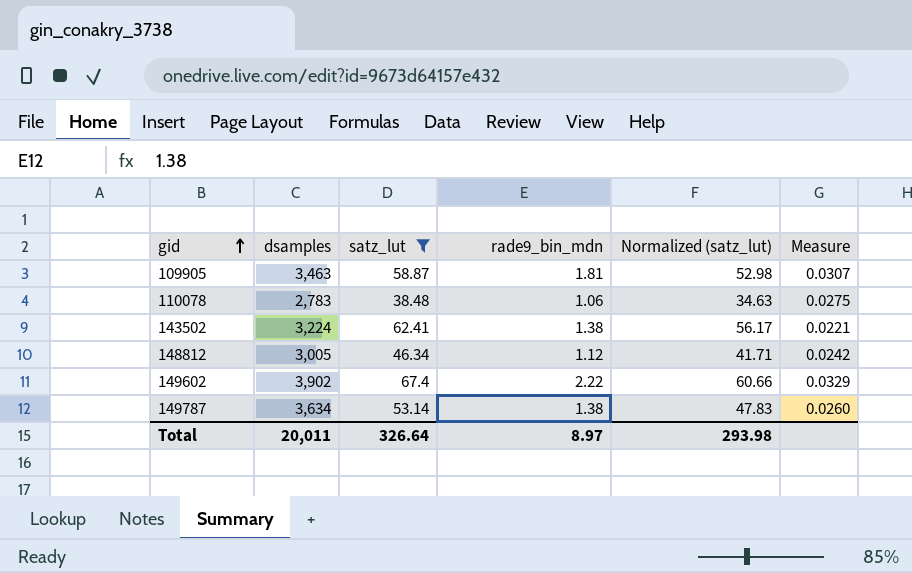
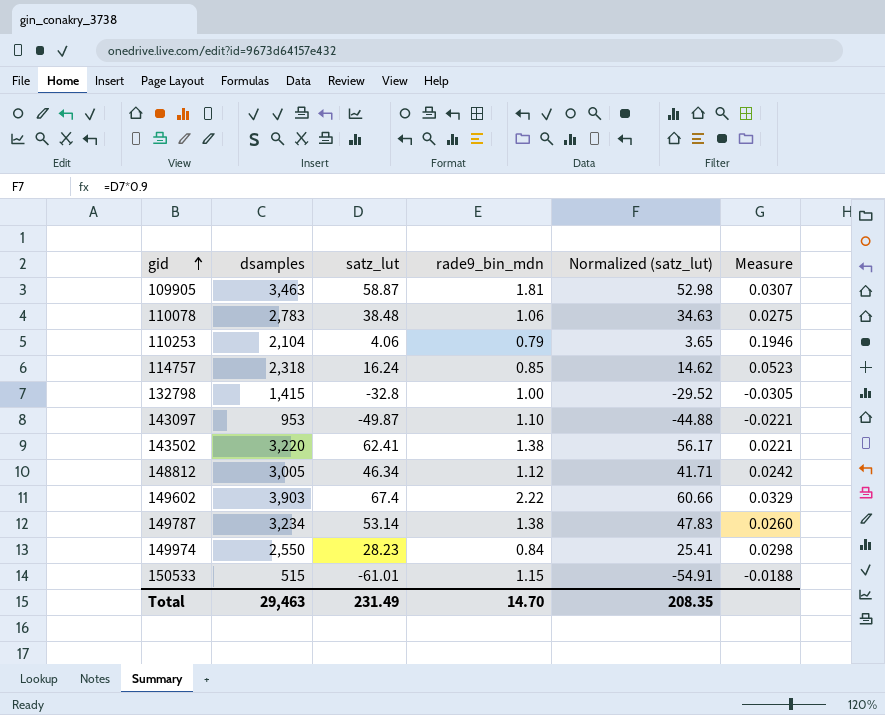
filter: satz_lut >= 38.48 -> none
143502 | dsamples: 3,224 -> 3,220
149602 | dsamples: 3,902 -> 3,903
149787 | dsamples: 3,634 -> 3,234
Total | dsamples: 20,011 -> 29,463
Total | satz_lut: 326.64 -> 231.49
Total | rade9_bin_mdn: 8.97 -> 14.70
Total | Normalized (satz_lut): 293.98 -> 208.35

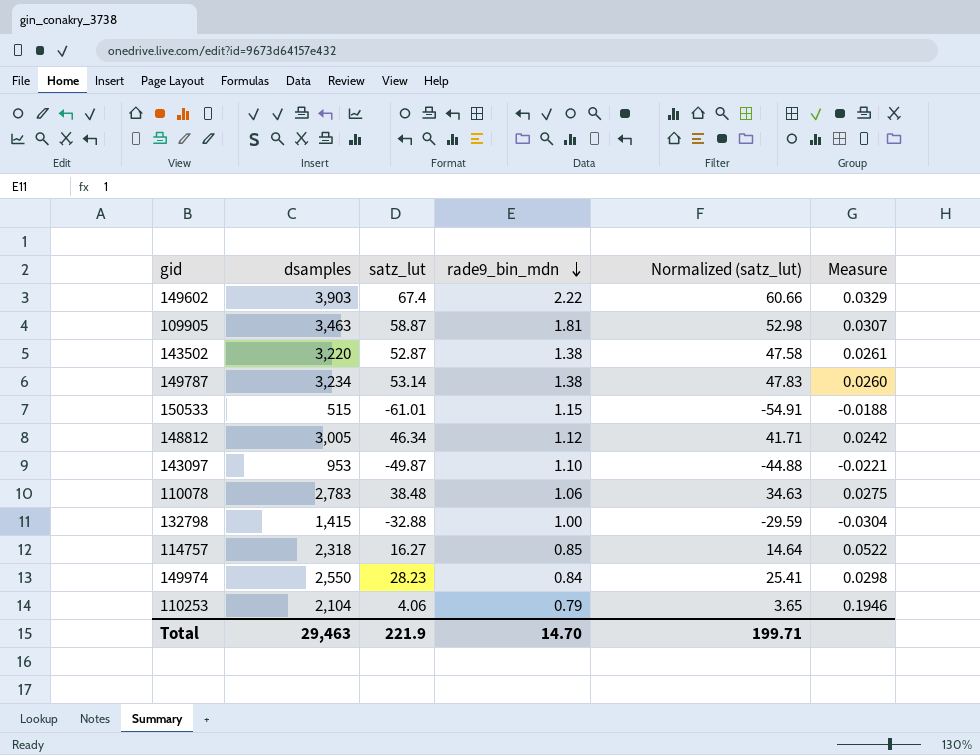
row order: gid ascending -> rade9_bin_mdn descending
143502 | satz_lut: 62.41 -> 52.87
143502 | Normalized (satz_lut): 56.17 -> 47.58
143502 | Measure: 0.0221 -> 0.0261
132798 | satz_lut: -32.8 -> -32.88
132798 | Normalized (satz_lut): -29.52 -> -29.59
132798 | Measure: -0.0305 -> -0.0304
114757 | satz_lut: 16.24 -> 16.27
114757 | Normalized (satz_lut): 14.62 -> 14.64
114757 | Measure: 0.0523 -> 0.0522
Total | satz_lut: 231.49 -> 221.9
Total | Normalized (satz_lut): 208.35 -> 199.71

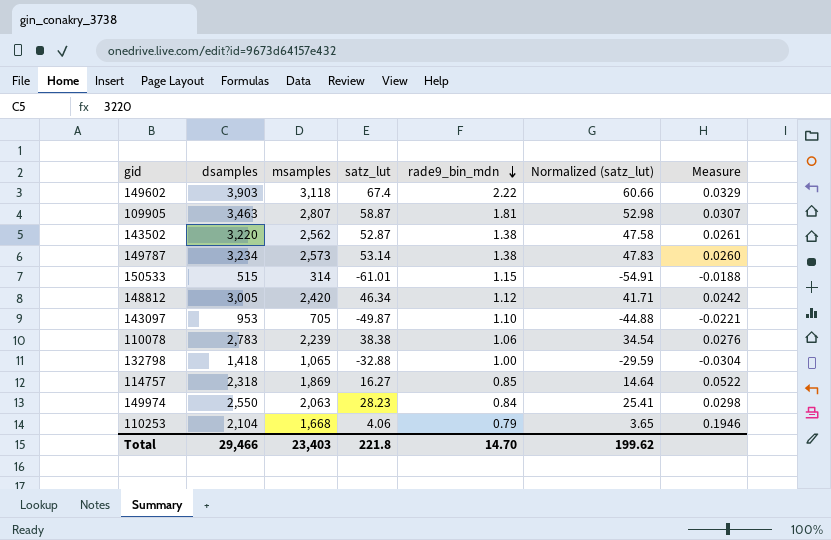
column msamples | position: none -> 3
110078 | satz_lut: 38.48 -> 38.38
110078 | Normalized (satz_lut): 34.63 -> 34.54
110078 | Measure: 0.0275 -> 0.0276
132798 | dsamples: 1,415 -> 1,418
Total | dsamples: 29,463 -> 29,466
Total | satz_lut: 221.9 -> 221.8
Total | Normalized (satz_lut): 199.71 -> 199.62

